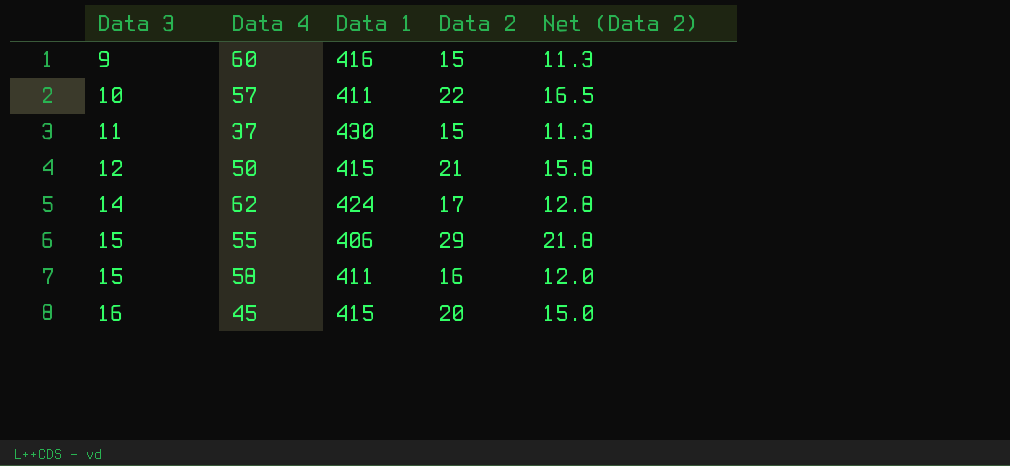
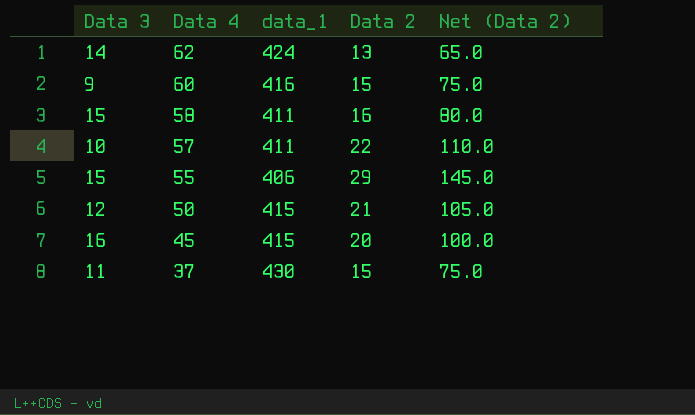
row order: Data 3 ascending -> Data 4 descending
column name: Data 1 -> data_1
column Net (Data 2) | formula: [Data 2] * 0.75 -> [Data 2] * 5
62 | Data 2: 17 -> 13

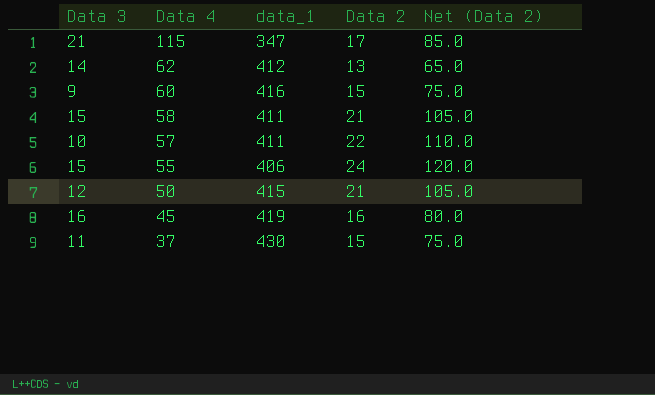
row 115: none -> 21 | 347 | 17 | 85.0
62 | data_1: 424 -> 412
58 | Data 2: 16 -> 21
58 | Net (Data 2): 80.0 -> 105.0
55 | Data 2: 29 -> 24
55 | Net (Data 2): 145.0 -> 120.0
45 | data_1: 415 -> 419
45 | Data 2: 20 -> 16
45 | Net (Data 2): 100.0 -> 80.0

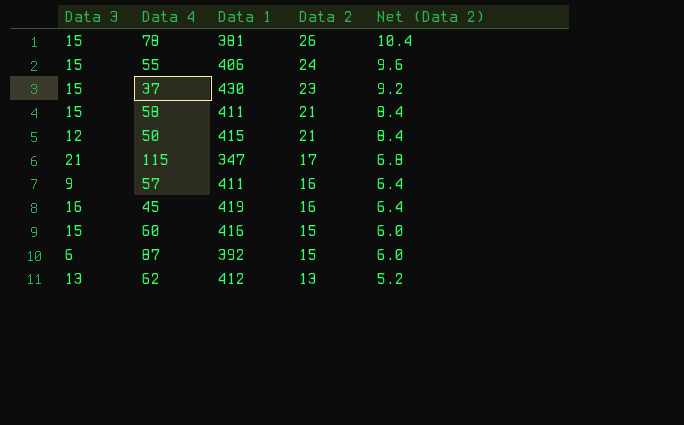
row order: Data 4 descending -> Data 2 descending
column name: data_1 -> Data 1
column Net (Data 2) | formula: [Data 2] * 5 -> [Data 2] * 0.4
row 78: none -> 15 | 381 | 26 | 10.4
37 | Data 3: 11 -> 15
37 | Data 2: 15 -> 23
57 | Data 3: 10 -> 9
57 | Data 2: 22 -> 16
60 | Data 3: 9 -> 15
row 87: none -> 6 | 392 | 15 | 6.0
62 | Data 3: 14 -> 13

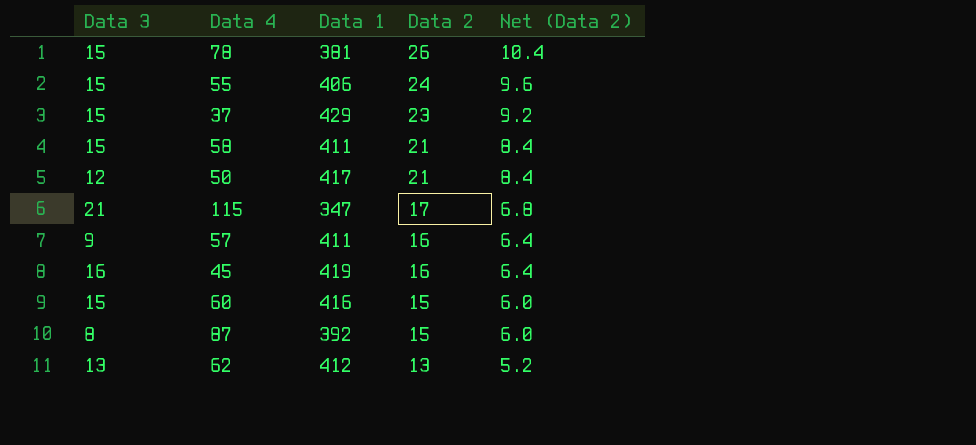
37 | Data 1: 430 -> 429
50 | Data 1: 415 -> 417
87 | Data 3: 6 -> 8

